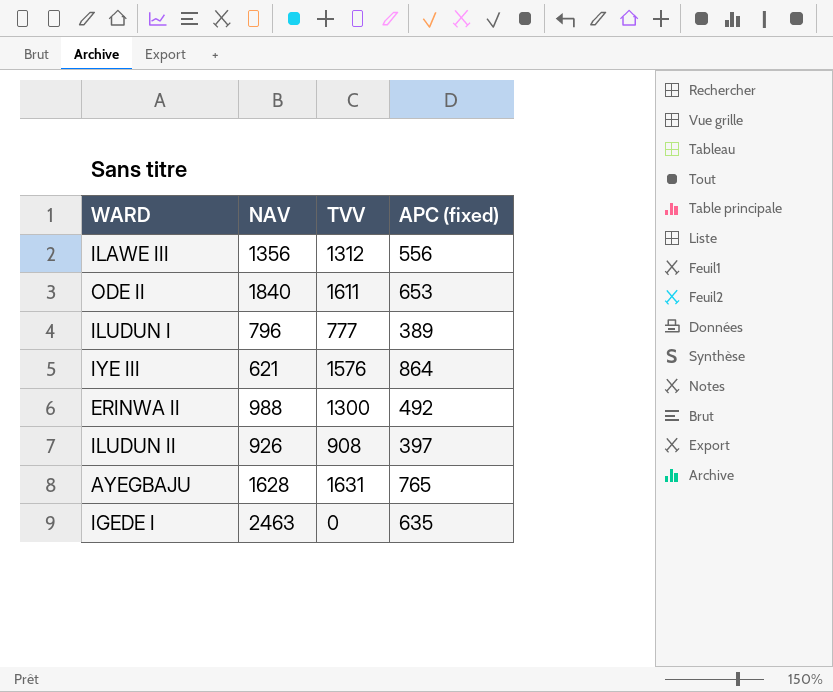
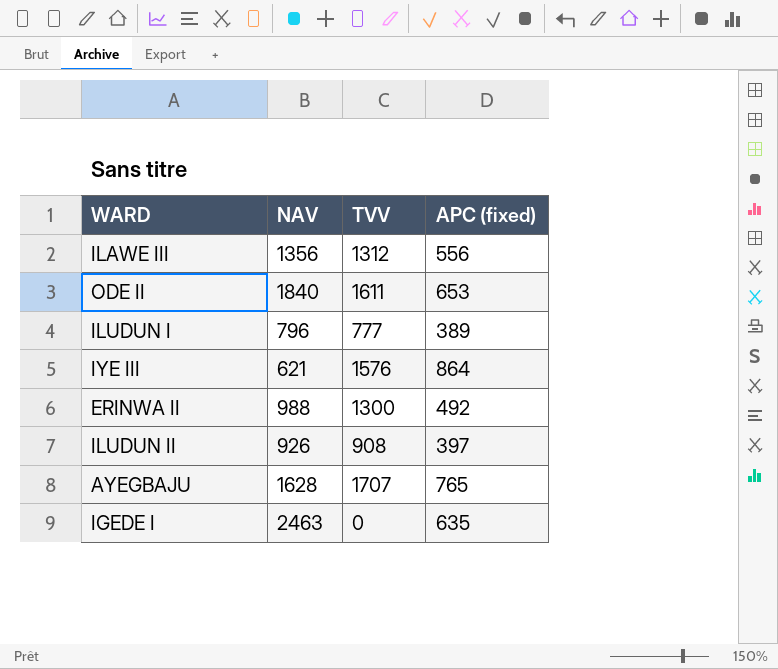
AYEGBAJU | TVV: 1631 -> 1707

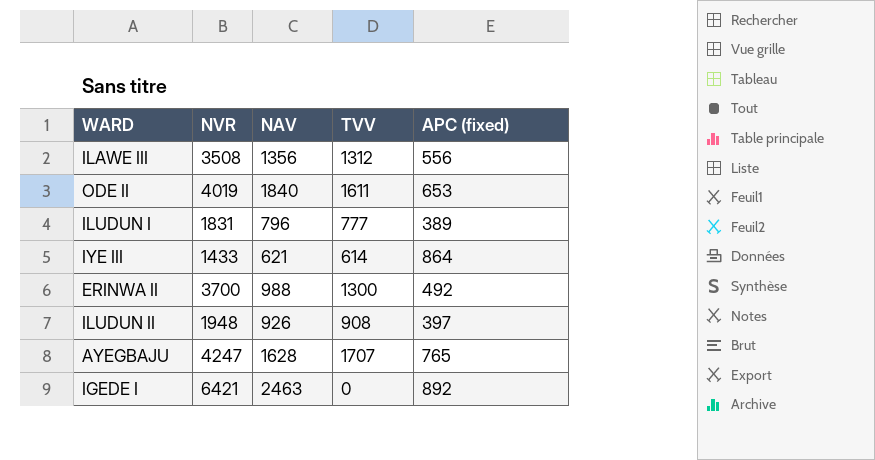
column NVR | position: none -> 2
IYE III | TVV: 1576 -> 614
IGEDE I | APC (fixed): 635 -> 892

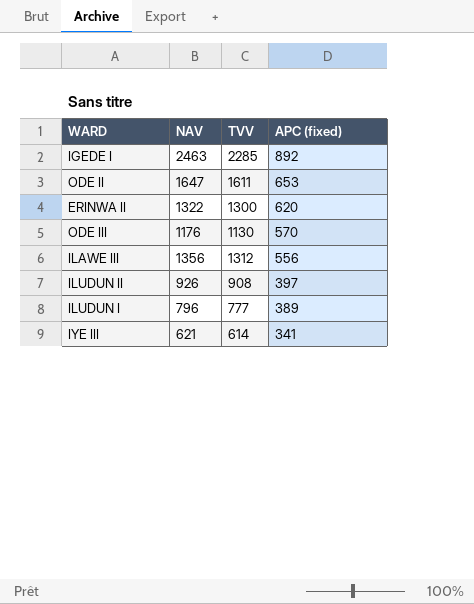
row order: none -> APC (fixed) descending
column NVR | position: 2 -> none
row AYEGBAJU: 4247 | 1628 | 1707 | 765 -> none
IGEDE I | TVV: 0 -> 2285
ODE II | NAV: 1840 -> 1647
ERINWA II | NAV: 988 -> 1322
ERINWA II | APC (fixed): 492 -> 620
row ODE III: none -> 1176 | 1130 | 570
IYE III | APC (fixed): 864 -> 341

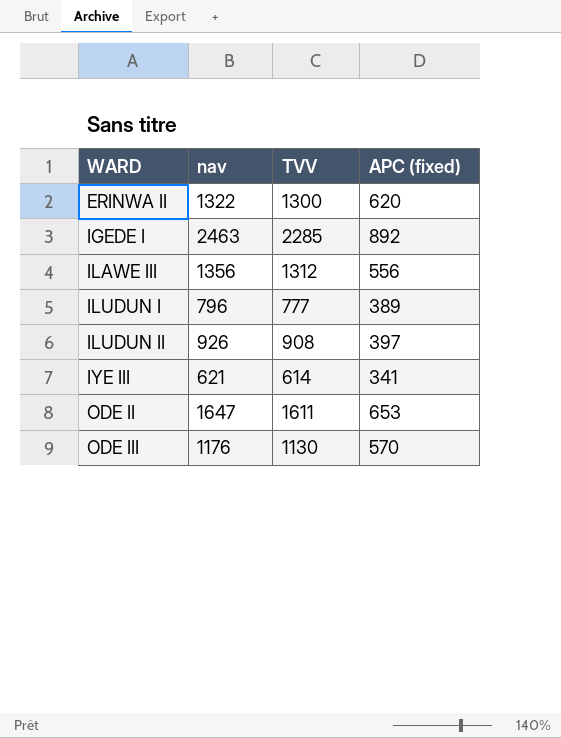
row order: APC (fixed) descending -> WARD ascending
column name: NAV -> nav

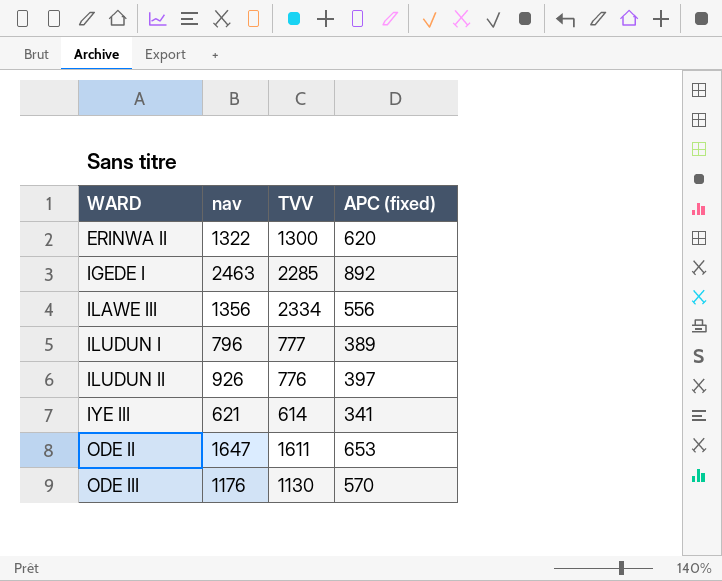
ILAWE III | TVV: 1312 -> 2334
ILUDUN II | TVV: 908 -> 776

